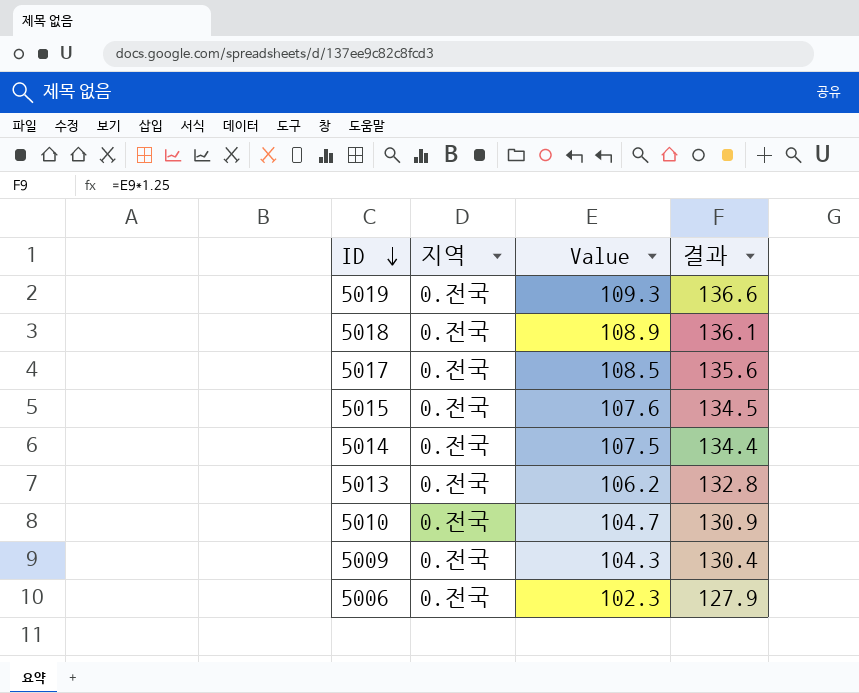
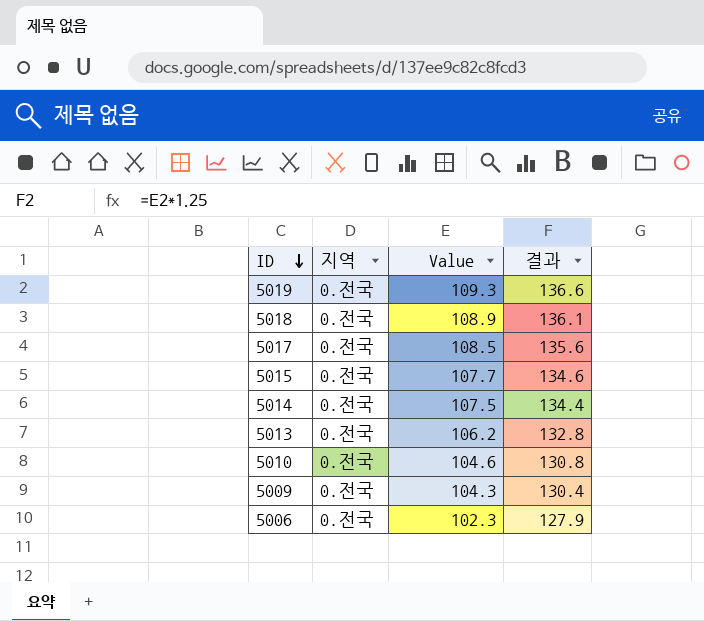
5015 | Value: 107.6 -> 107.7
5015 | 결과: 134.5 -> 134.6
5010 | Value: 104.7 -> 104.6
5010 | 결과: 130.9 -> 130.8

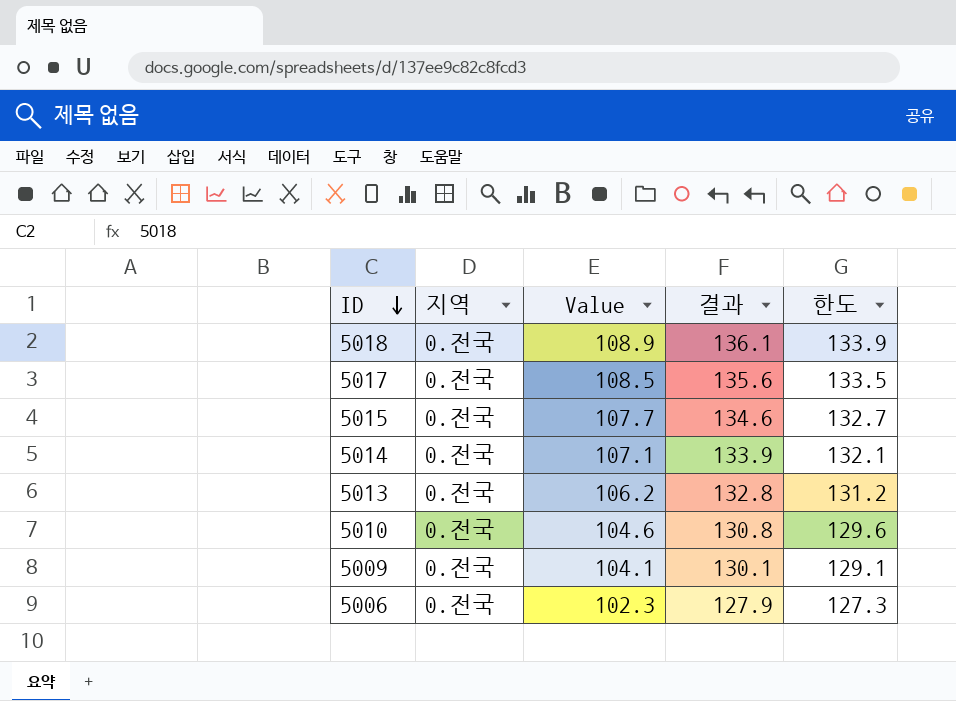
column 한도 | formula: none -> [Value] + 25
row 5019: 0.전국 | 109.3 | 136.6 -> none
5014 | Value: 107.5 -> 107.1
5014 | 결과: 134.4 -> 133.9
5009 | Value: 104.3 -> 104.1
5009 | 결과: 130.4 -> 130.1

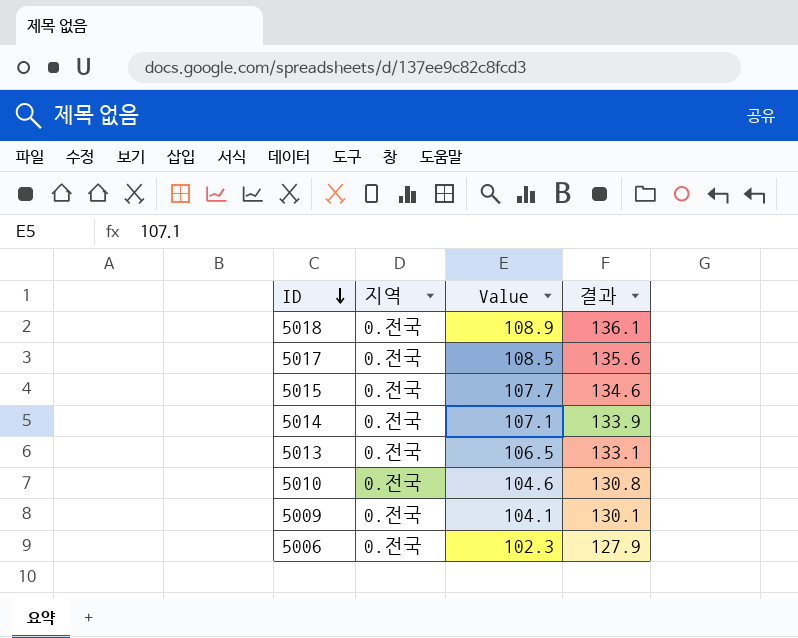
column 한도 | formula: [Value] + 25 -> none
5013 | Value: 106.2 -> 106.5
5013 | 결과: 132.8 -> 133.1

